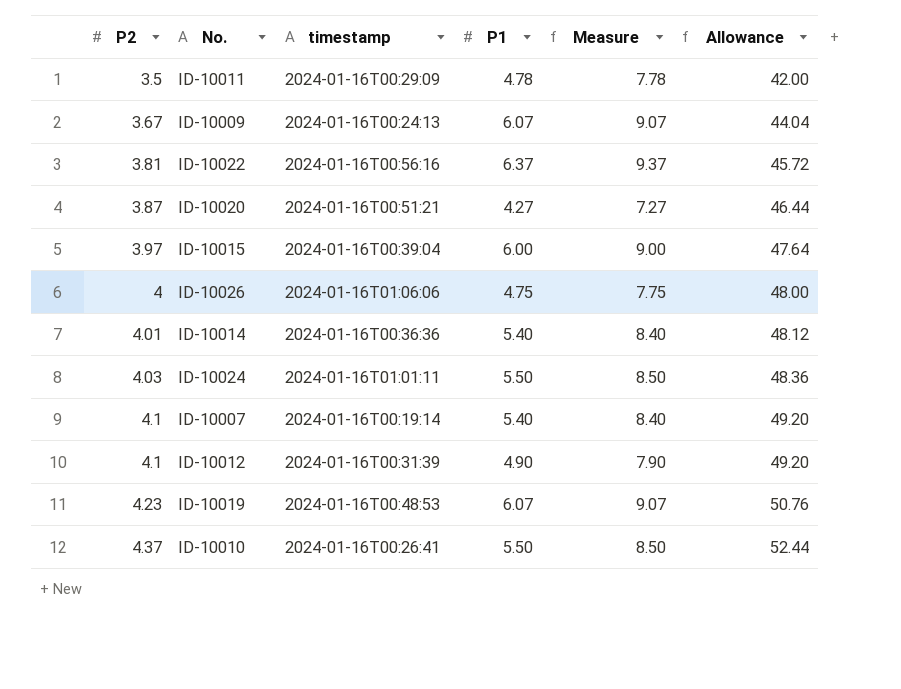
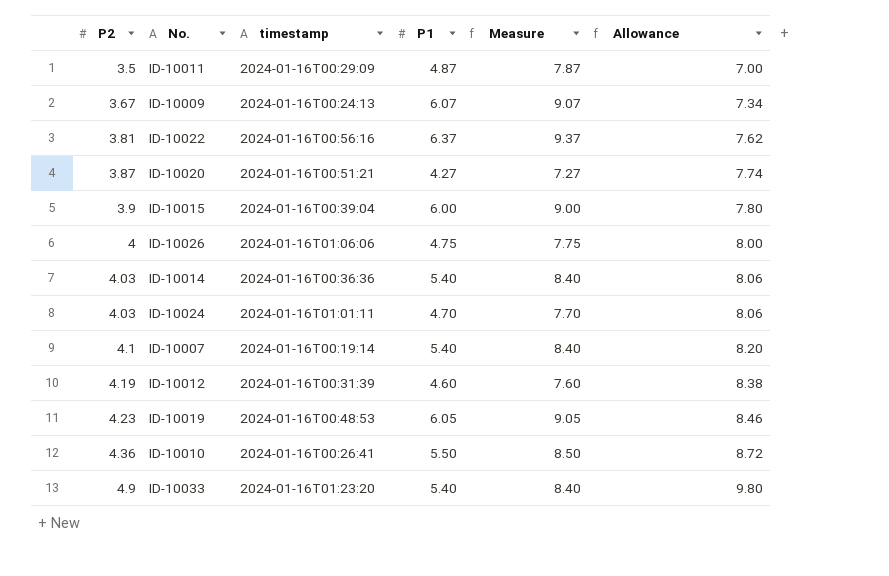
column Allowance | formula: [P2] * 12 -> [P2] * 2
ID-10011 | P1: 4.78 -> 4.87
ID-10011 | Measure: 7.78 -> 7.87
ID-10015 | P2: 3.97 -> 3.9
ID-10014 | P2: 4.01 -> 4.03
ID-10024 | P1: 5.50 -> 4.70
ID-10024 | Measure: 8.50 -> 7.70
ID-10012 | P2: 4.1 -> 4.19
ID-10012 | P1: 4.90 -> 4.60
ID-10012 | Measure: 7.90 -> 7.60
ID-10019 | P1: 6.07 -> 6.05
ID-10019 | Measure: 9.07 -> 9.05
ID-10010 | P2: 4.37 -> 4.36
row ID-10033: none -> 4.9 | 2024-01-16T01:23:20 | 5.40 | 8.40 | 9.80

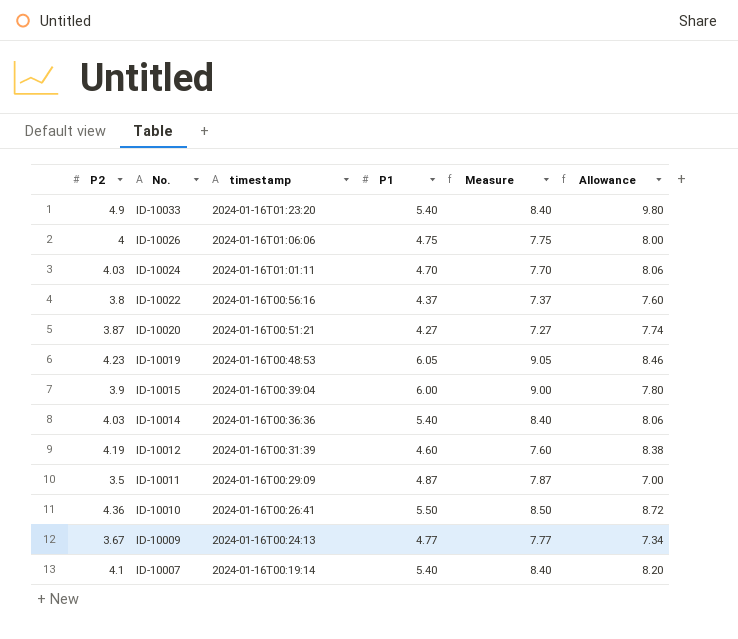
row order: P2 ascending -> No. descending
ID-10022 | P2: 3.81 -> 3.8
ID-10022 | P1: 6.37 -> 4.37
ID-10022 | Measure: 9.37 -> 7.37
ID-10022 | Allowance: 7.62 -> 7.60
ID-10009 | P1: 6.07 -> 4.77
ID-10009 | Measure: 9.07 -> 7.77

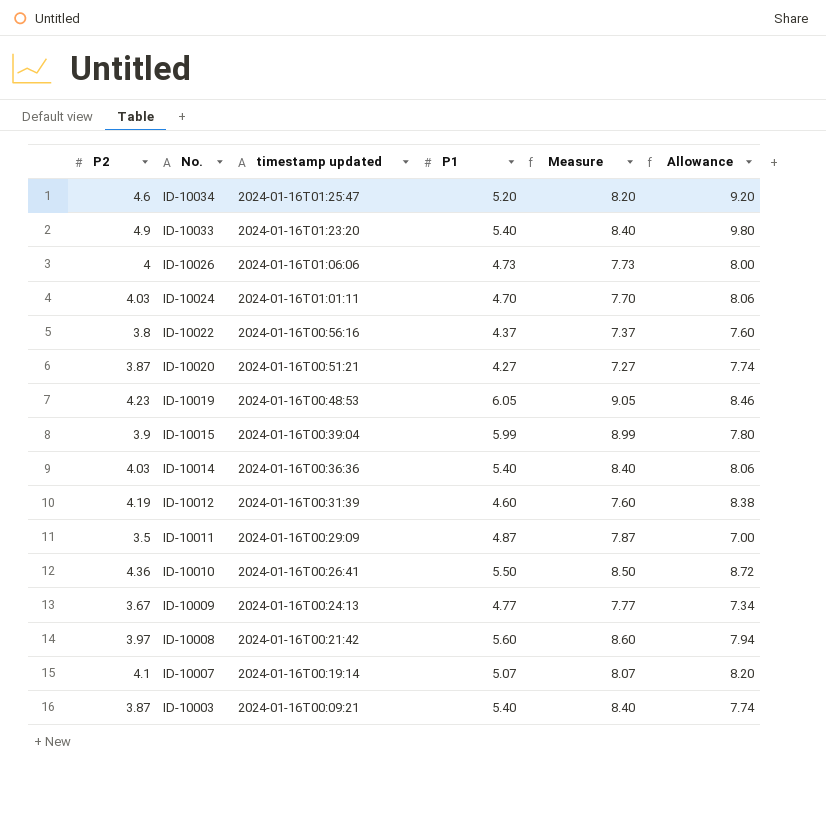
column name: timestamp -> timestamp updated
row ID-10034: none -> 4.6 | 2024-01-16T01:25:47 | 5.20 | 8.20 | 9.20
ID-10026 | P1: 4.75 -> 4.73
ID-10026 | Measure: 7.75 -> 7.73
ID-10015 | P1: 6.00 -> 5.99
ID-10015 | Measure: 9.00 -> 8.99
row ID-10008: none -> 3.97 | 2024-01-16T00:21:42 | 5.60 | 8.60 | 7.94
ID-10007 | P1: 5.40 -> 5.07
ID-10007 | Measure: 8.40 -> 8.07
row ID-10003: none -> 3.87 | 2024-01-16T00:09:21 | 5.40 | 8.40 | 7.74

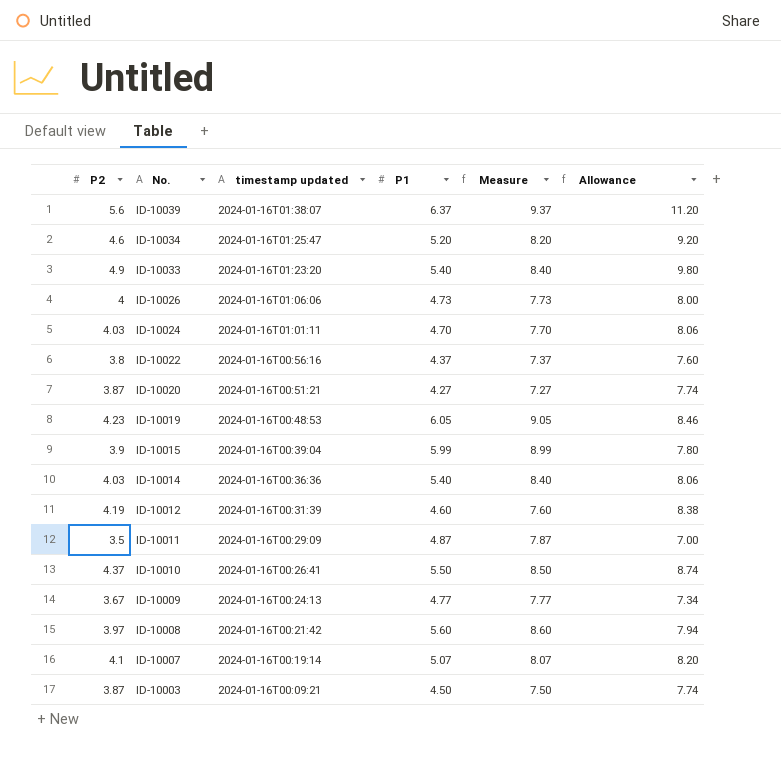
row ID-10039: none -> 5.6 | 2024-01-16T01:38:07 | 6.37 | 9.37 | 11.20
ID-10010 | P2: 4.36 -> 4.37
ID-10010 | Allowance: 8.72 -> 8.74
ID-10003 | P1: 5.40 -> 4.50
ID-10003 | Measure: 8.40 -> 7.50

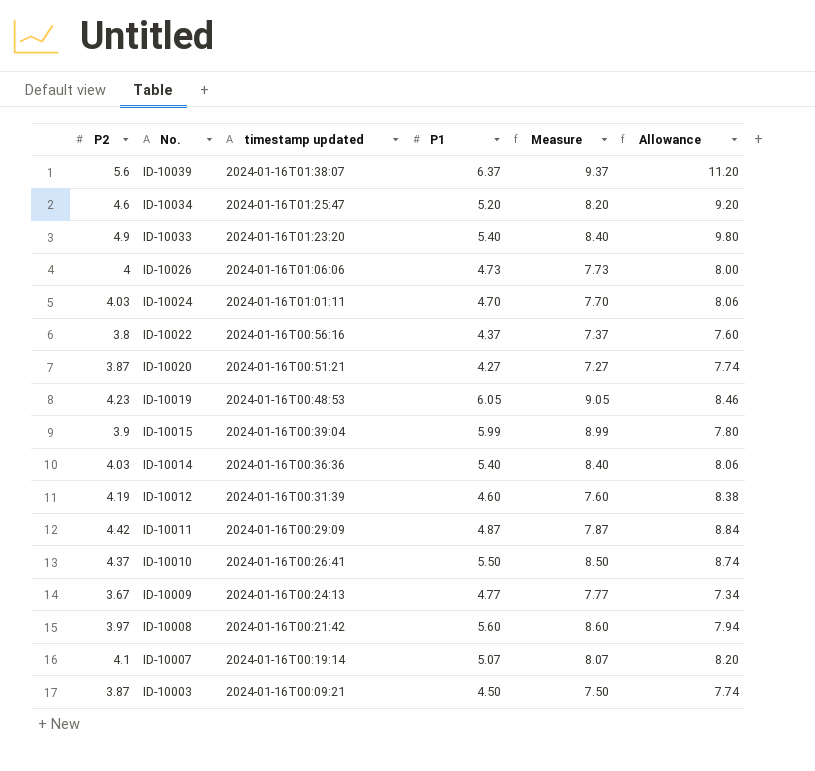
ID-10011 | P2: 3.5 -> 4.42
ID-10011 | Allowance: 7.00 -> 8.84

